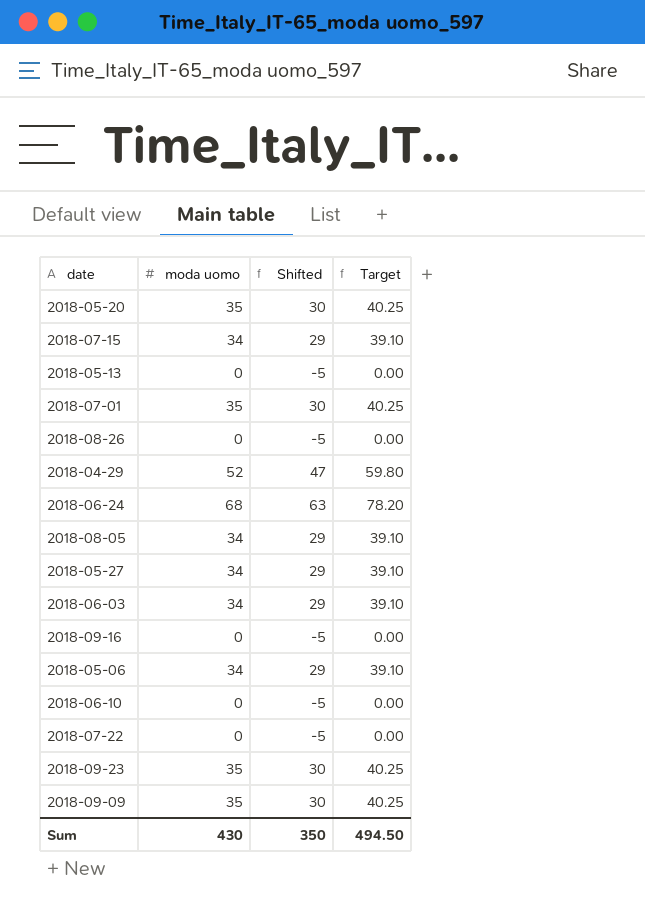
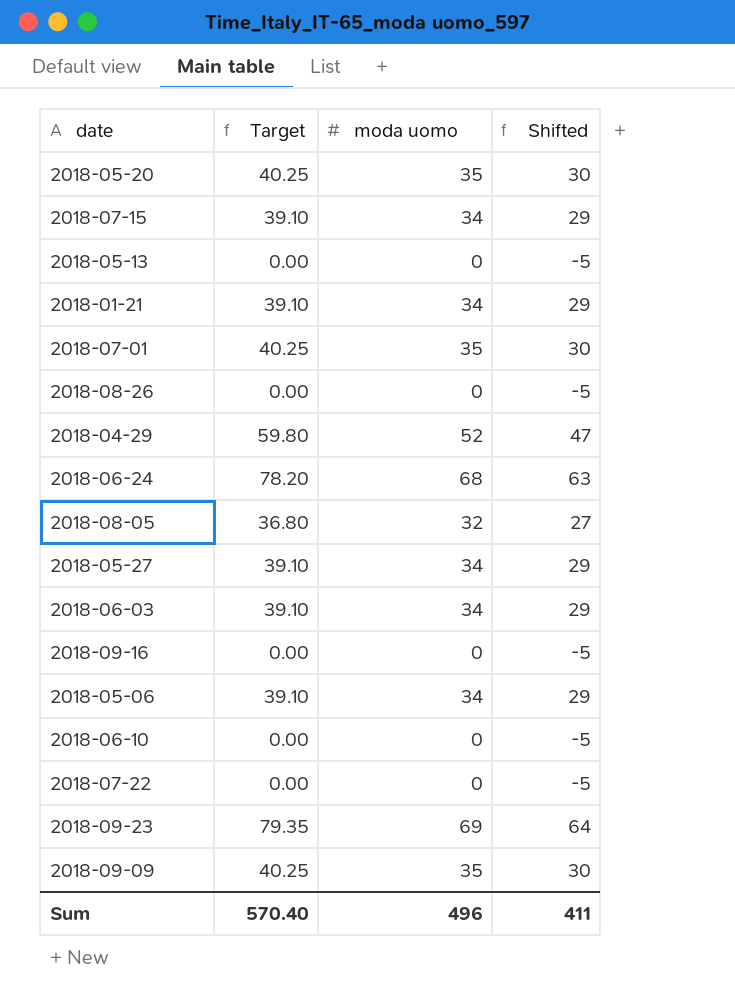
column Target | position: 4 -> 2
row 2018-01-21: none -> 39.10 | 34 | 29
2018-08-05 | Target: 39.10 -> 36.80
2018-08-05 | moda uomo: 34 -> 32
2018-08-05 | Shifted: 29 -> 27
2018-09-23 | Target: 40.25 -> 79.35
2018-09-23 | moda uomo: 35 -> 69
2018-09-23 | Shifted: 30 -> 64
Sum | Target: 494.50 -> 570.40
Sum | moda uomo: 430 -> 496
Sum | Shifted: 350 -> 411

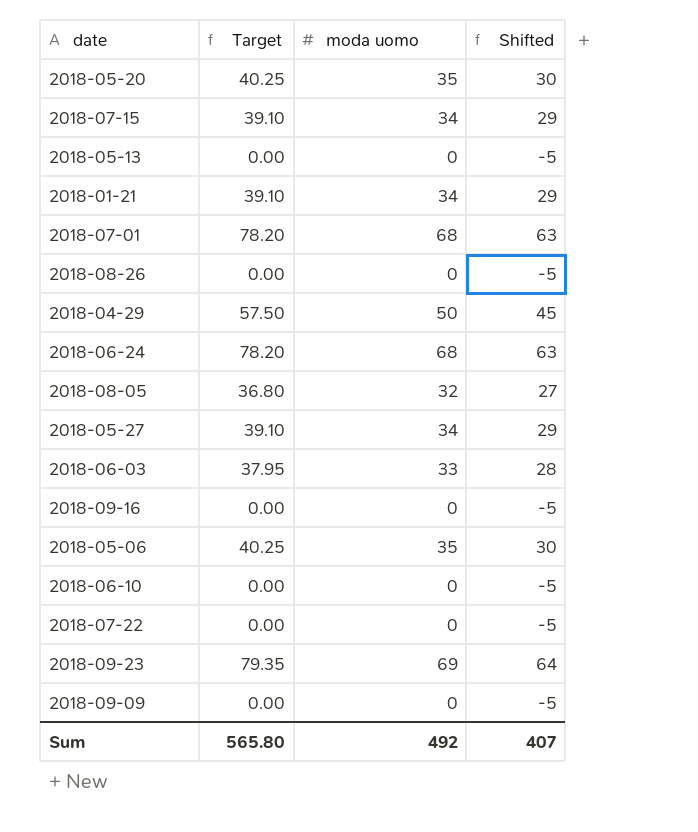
2018-07-01 | Target: 40.25 -> 78.20
2018-07-01 | moda uomo: 35 -> 68
2018-07-01 | Shifted: 30 -> 63
2018-04-29 | Target: 59.80 -> 57.50
2018-04-29 | moda uomo: 52 -> 50
2018-04-29 | Shifted: 47 -> 45
2018-06-03 | Target: 39.10 -> 37.95
2018-06-03 | moda uomo: 34 -> 33
2018-06-03 | Shifted: 29 -> 28
2018-05-06 | Target: 39.10 -> 40.25
2018-05-06 | moda uomo: 34 -> 35
2018-05-06 | Shifted: 29 -> 30
2018-09-09 | Target: 40.25 -> 0.00
2018-09-09 | moda uomo: 35 -> 0
2018-09-09 | Shifted: 30 -> -5
Sum | Target: 570.40 -> 565.80
Sum | moda uomo: 496 -> 492
Sum | Shifted: 411 -> 407

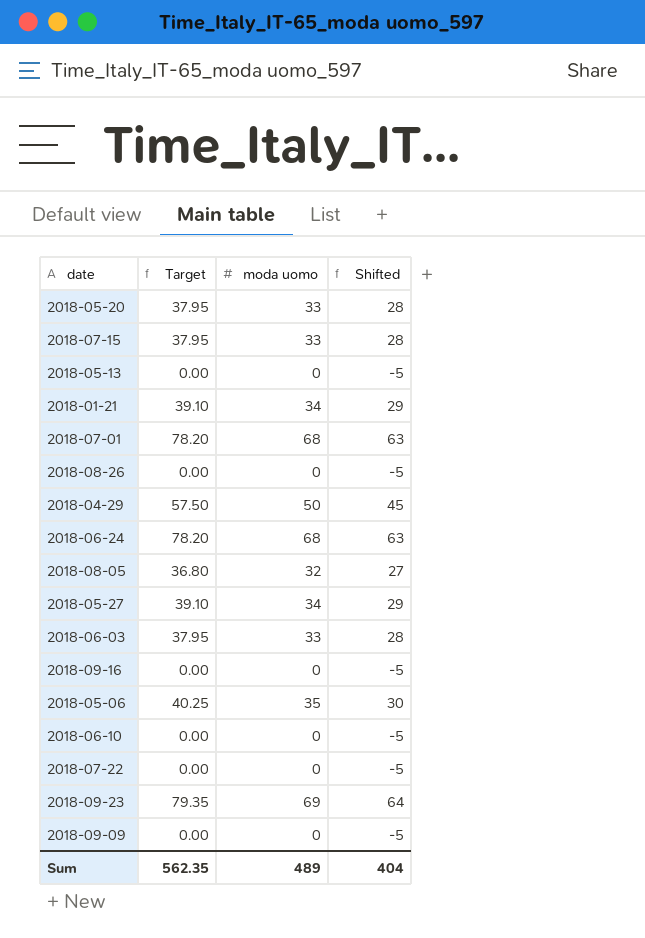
2018-05-20 | Target: 40.25 -> 37.95
2018-05-20 | moda uomo: 35 -> 33
2018-05-20 | Shifted: 30 -> 28
2018-07-15 | Target: 39.10 -> 37.95
2018-07-15 | moda uomo: 34 -> 33
2018-07-15 | Shifted: 29 -> 28
Sum | Target: 565.80 -> 562.35
Sum | moda uomo: 492 -> 489
Sum | Shifted: 407 -> 404

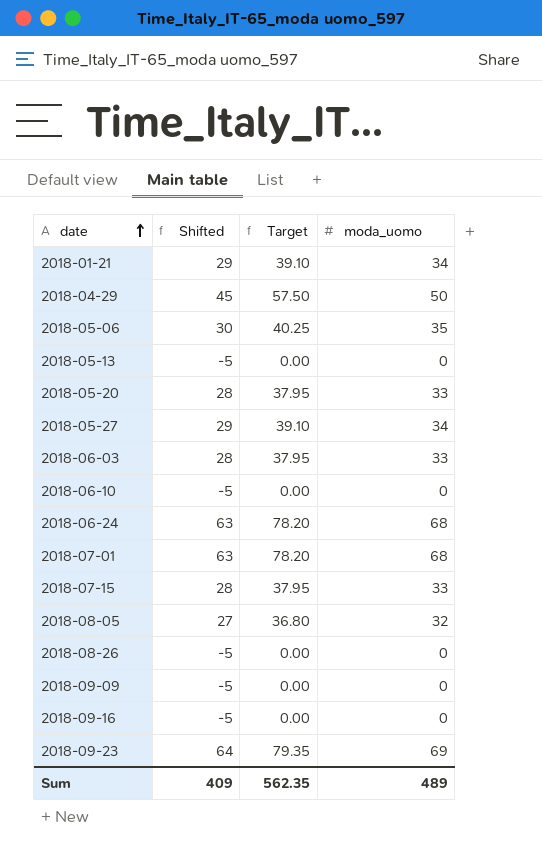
row order: none -> date ascending
column Shifted | position: 4 -> 2
column name: moda uomo -> moda_uomo
row 2018-07-22: 0.00 | 0 | -5 -> none
Sum | Shifted: 404 -> 409

